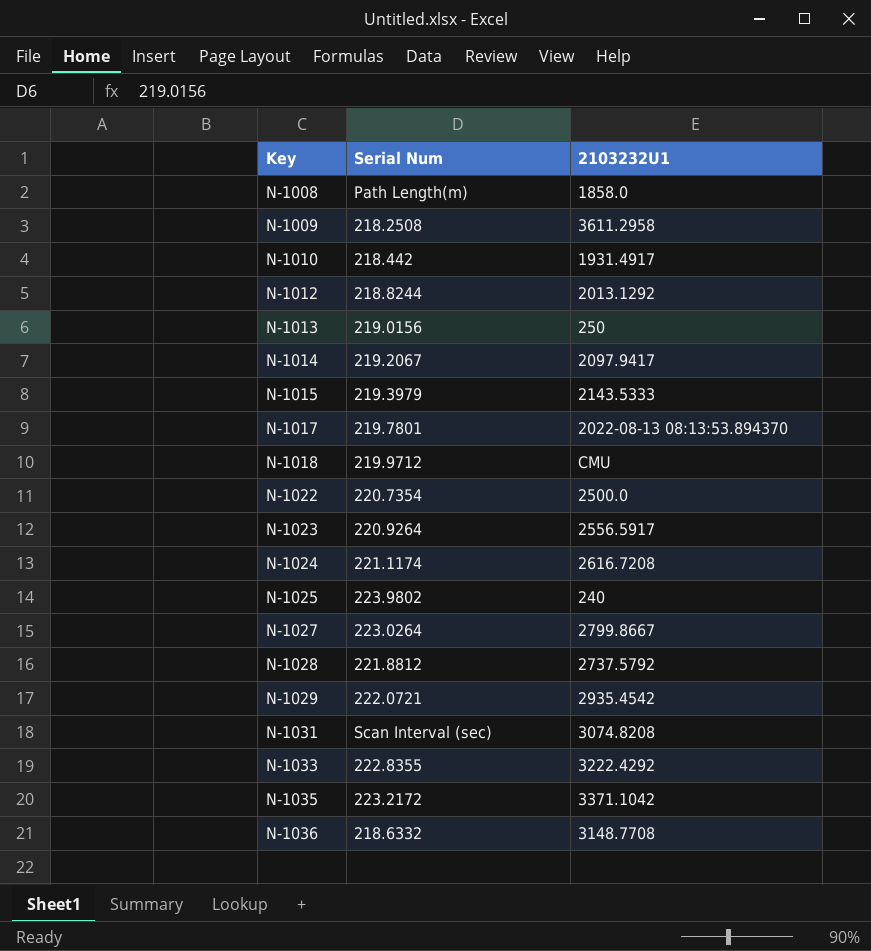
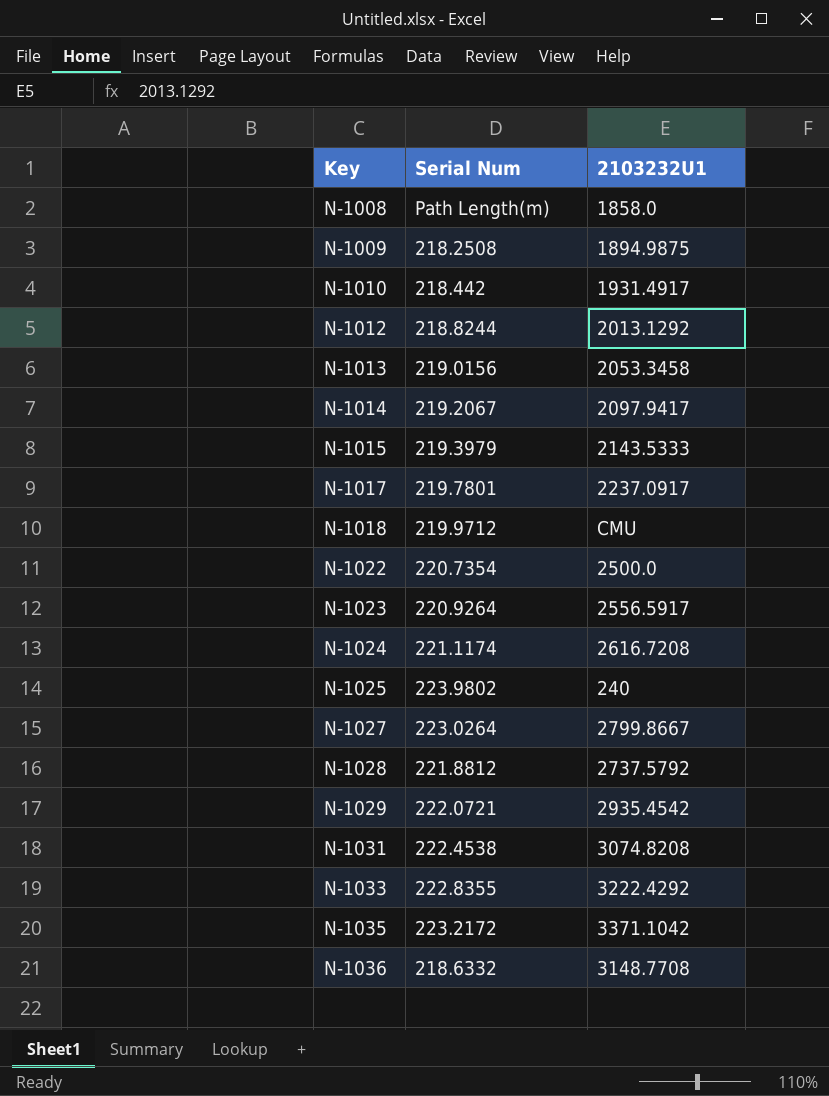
N-1009 | 2103232U1: 3611.2958 -> 1894.9875
N-1013 | 2103232U1: 250 -> 2053.3458
N-1017 | 2103232U1: 2022-08-13 08:13:53.894370 -> 2237.0917
N-1031 | Serial Num: Scan Interval (sec) -> 222.4538

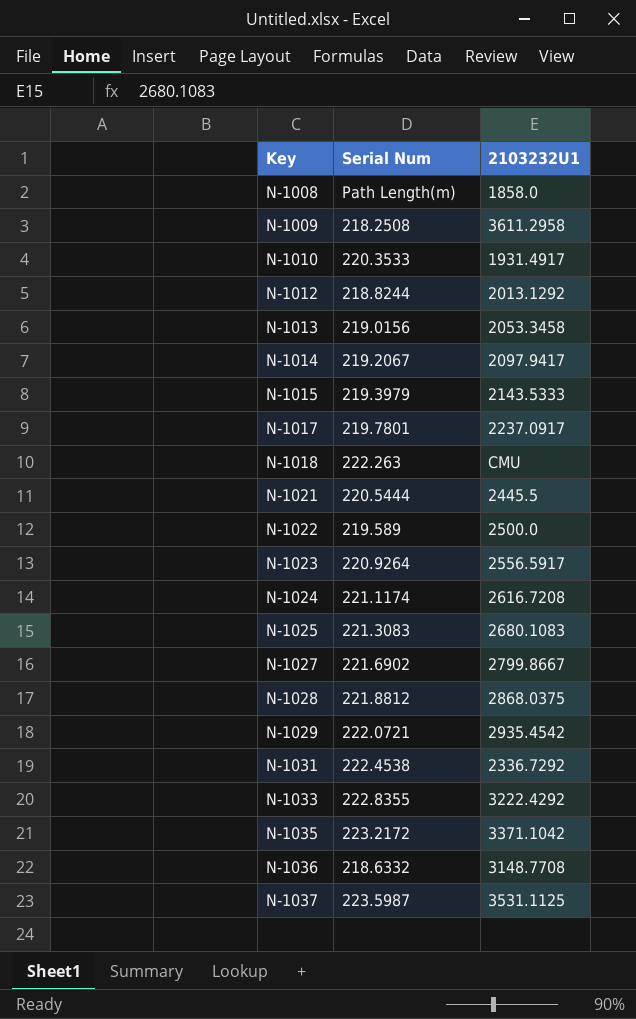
N-1009 | 2103232U1: 1894.9875 -> 3611.2958
N-1010 | Serial Num: 218.442 -> 220.3533
N-1018 | Serial Num: 219.9712 -> 222.263
row N-1021: none -> 220.5444 | 2445.5
N-1022 | Serial Num: 220.7354 -> 219.589
N-1025 | Serial Num: 223.9802 -> 221.3083
N-1025 | 2103232U1: 240 -> 2680.1083
N-1027 | Serial Num: 223.0264 -> 221.6902
N-1028 | 2103232U1: 2737.5792 -> 2868.0375
N-1031 | 2103232U1: 3074.8208 -> 2336.7292
row N-1037: none -> 223.5987 | 3531.1125

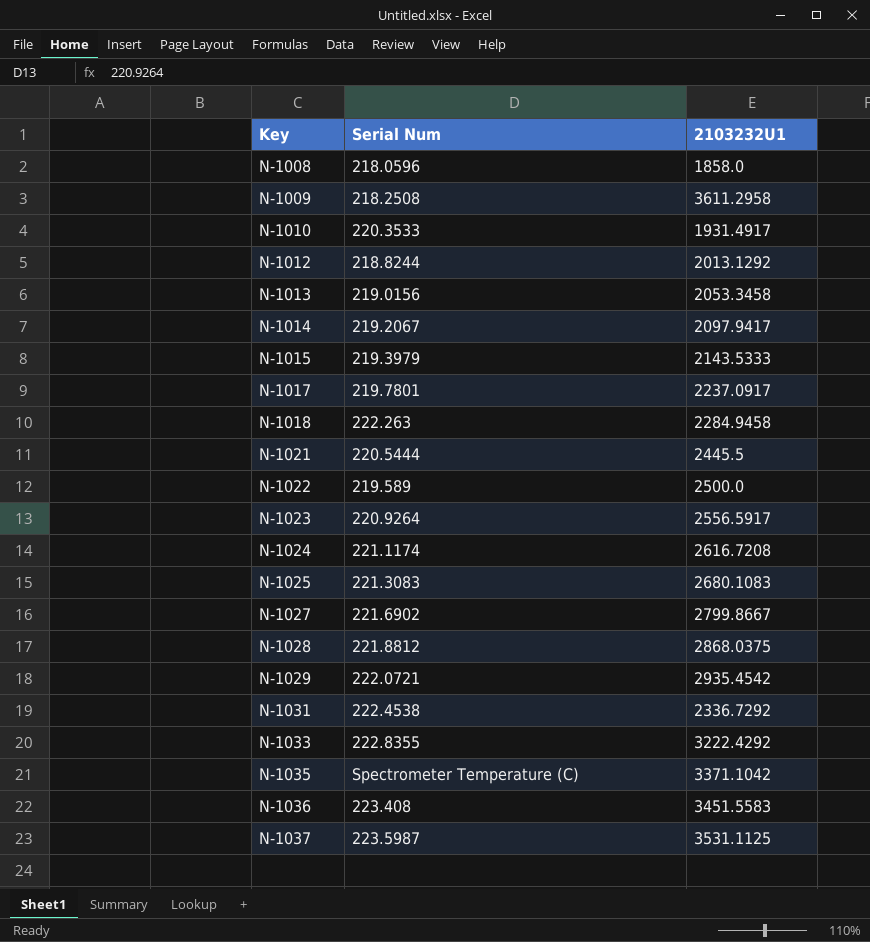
N-1008 | Serial Num: Path Length(m) -> 218.0596
N-1018 | 2103232U1: CMU -> 2284.9458
N-1035 | Serial Num: 223.2172 -> Spectrometer Temperature (C)
N-1036 | Serial Num: 218.6332 -> 223.408
N-1036 | 2103232U1: 3148.7708 -> 3451.5583

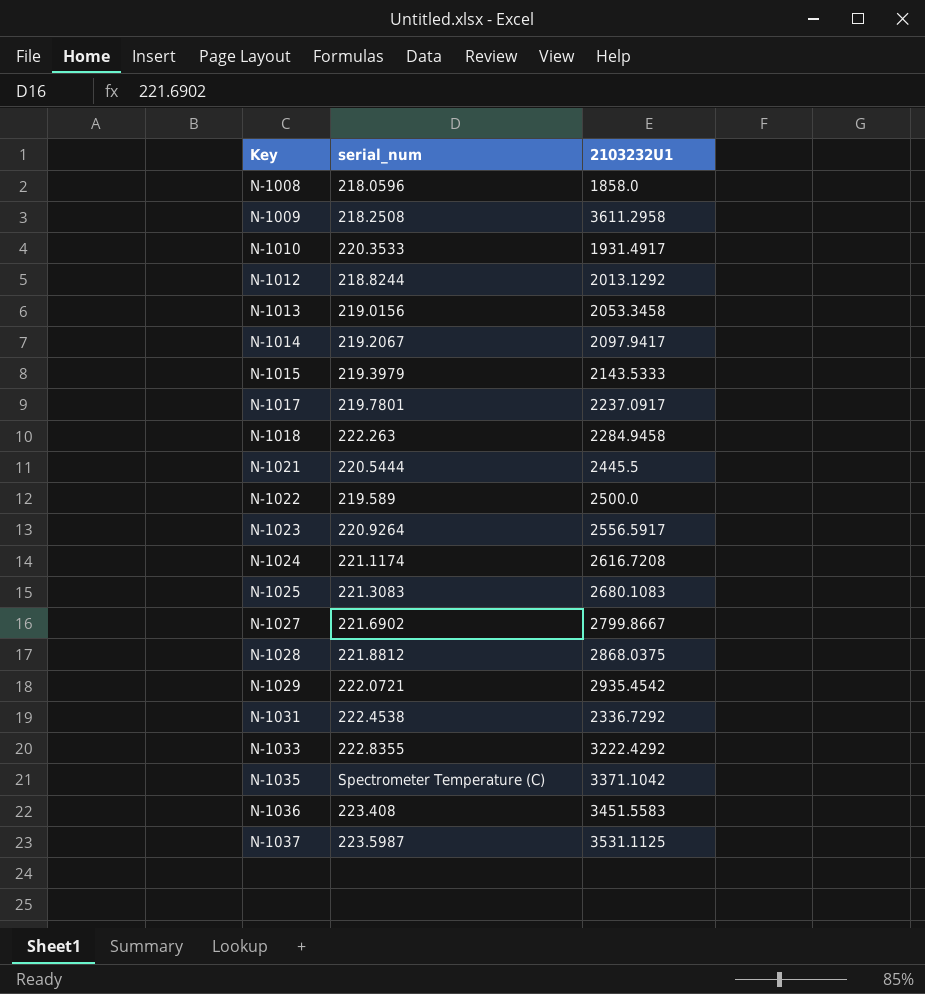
column name: Serial Num -> serial_num

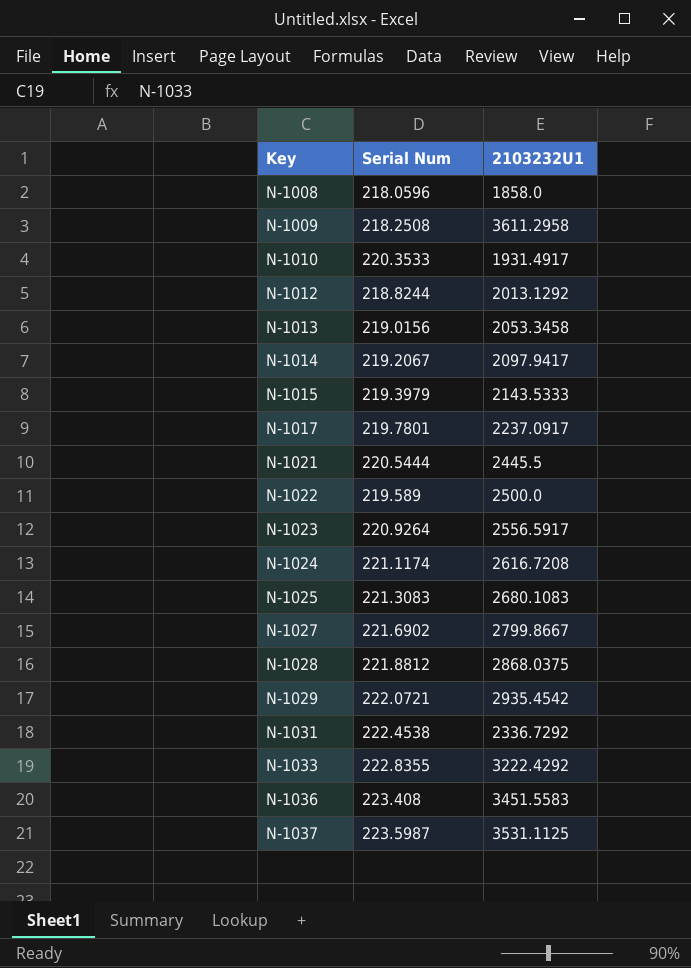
column name: serial_num -> Serial Num
row N-1018: 222.263 | 2284.9458 -> none
row N-1035: Spectrometer Temperature (C) | 3371.1042 -> none

